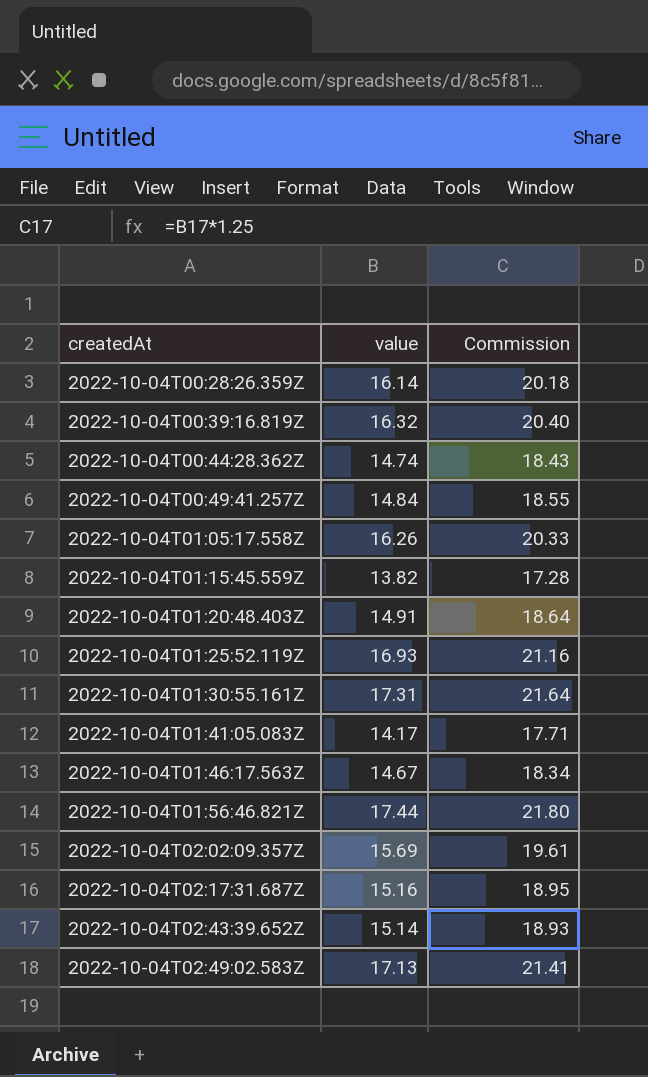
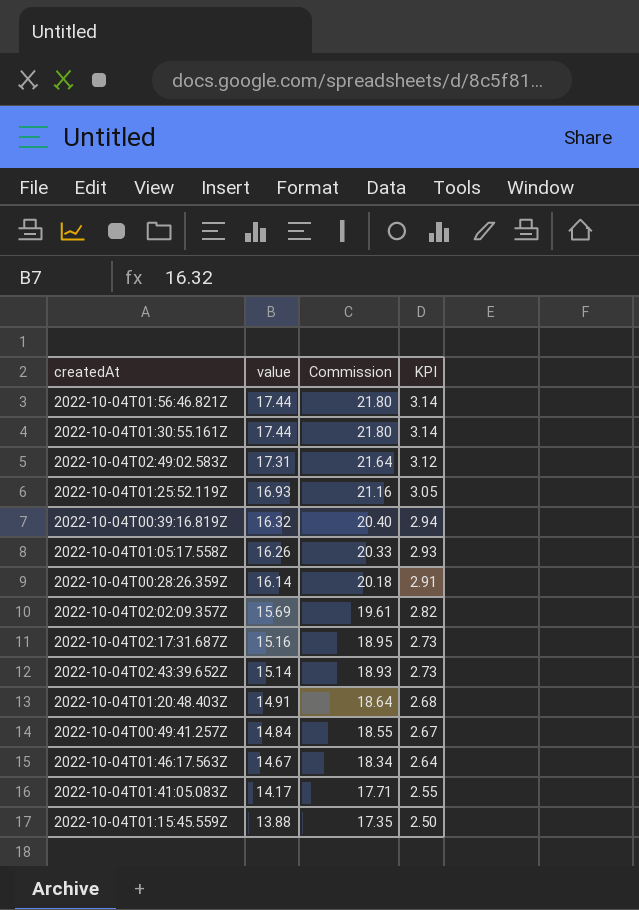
row order: createdAt ascending -> value descending
column KPI | formula: none -> [value] * 0.18
row 2022-10-04T00:44:28.362Z: 14.74 | 18.43 -> none
2022-10-04T01:30:55.161Z | value: 17.31 -> 17.44
2022-10-04T01:30:55.161Z | Commission: 21.64 -> 21.80
2022-10-04T02:49:02.583Z | value: 17.13 -> 17.31
2022-10-04T02:49:02.583Z | Commission: 21.41 -> 21.64
2022-10-04T01:15:45.559Z | value: 13.82 -> 13.88
2022-10-04T01:15:45.559Z | Commission: 17.28 -> 17.35

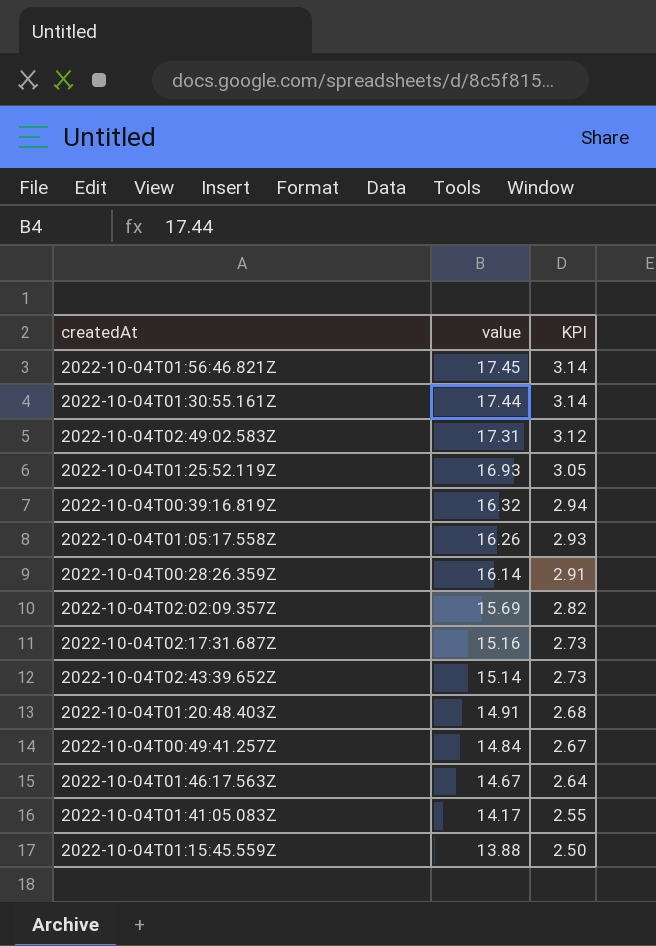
column Commission | formula: [value] * 1.25 -> none
2022-10-04T01:56:46.821Z | value: 17.44 -> 17.45

